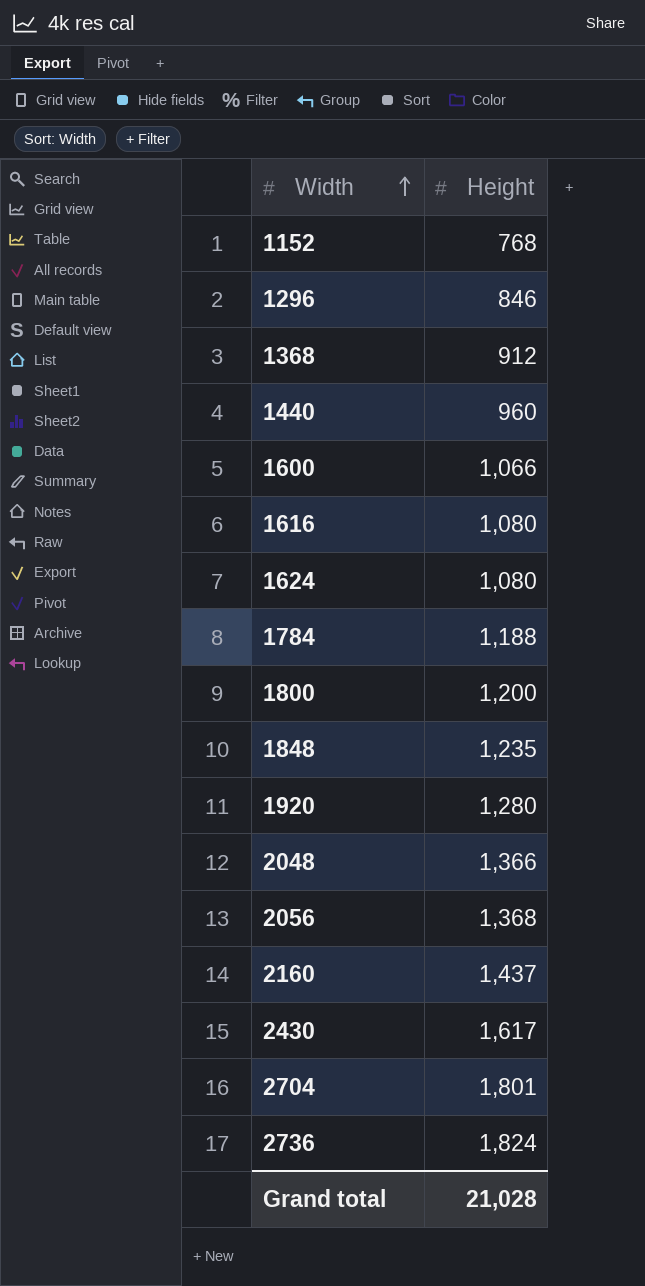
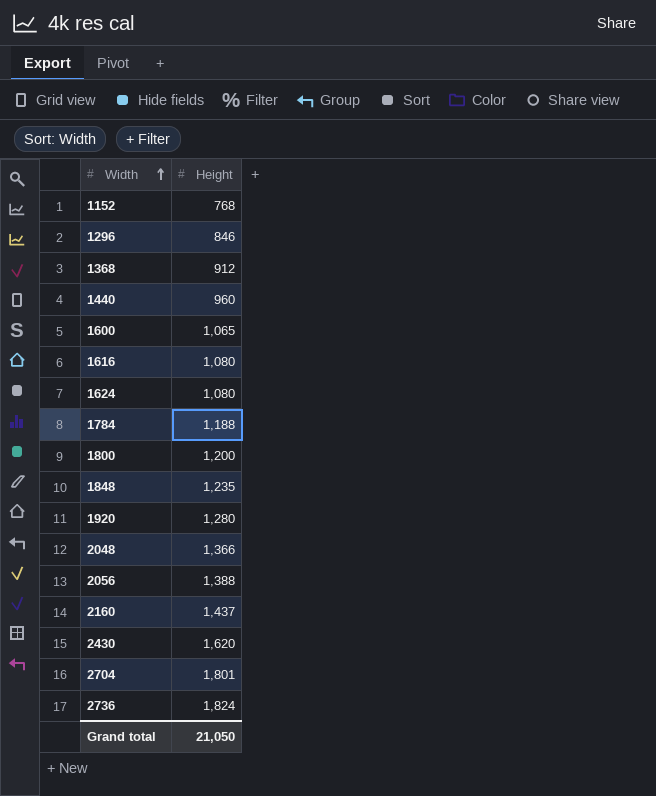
1600 | Height: 1,066 -> 1,065
2056 | Height: 1,368 -> 1,388
2430 | Height: 1,617 -> 1,620
Grand total | Height: 21,028 -> 21,050

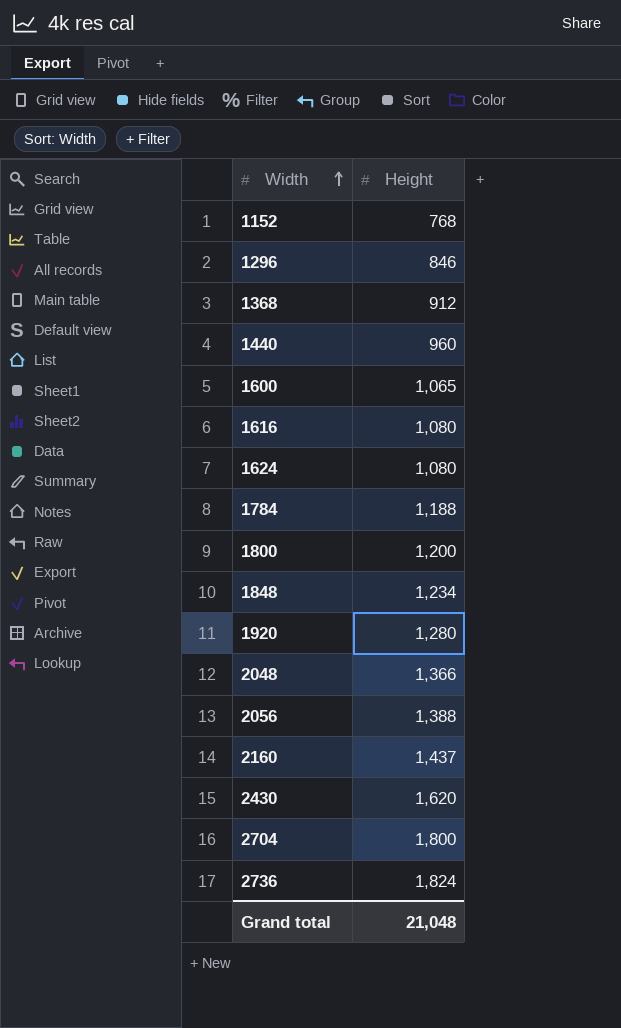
1848 | Height: 1,235 -> 1,234
2704 | Height: 1,801 -> 1,800
Grand total | Height: 21,050 -> 21,048

